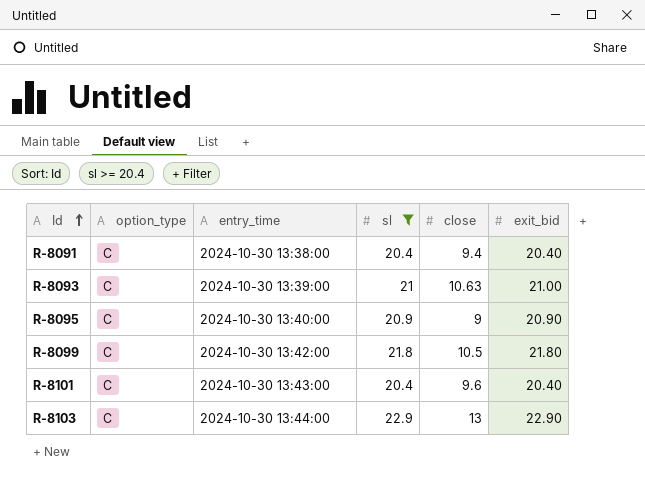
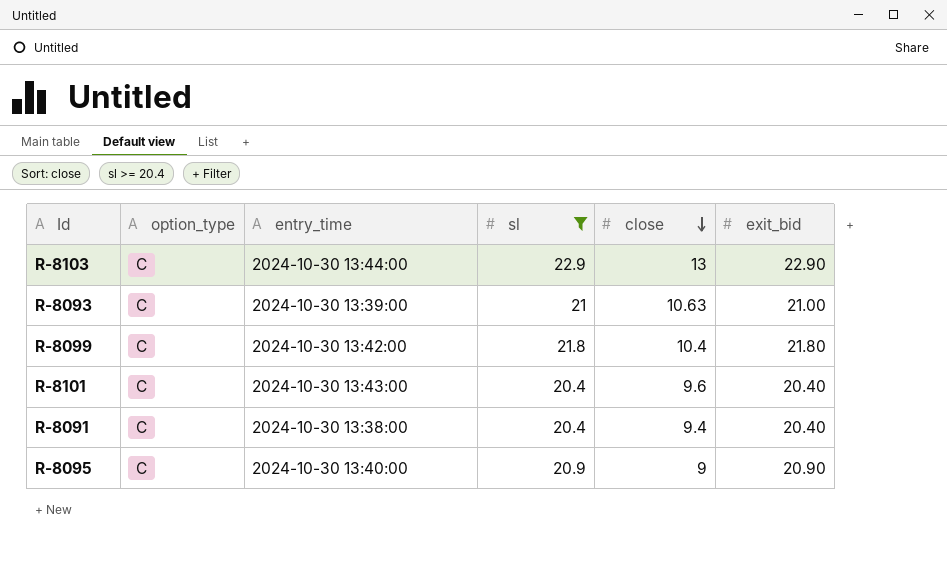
row order: Id ascending -> close descending
R-8099 | close: 10.5 -> 10.4

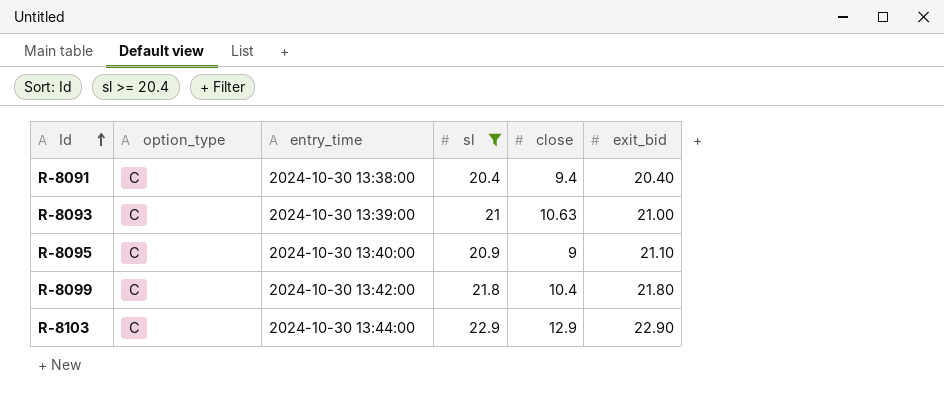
row order: close descending -> Id ascending
row R-8101: C | 2024-10-30 13:43:00 | 20.4 | 9.6 | 20.40 -> none
R-8095 | exit_bid: 20.90 -> 21.10
R-8103 | close: 13 -> 12.9

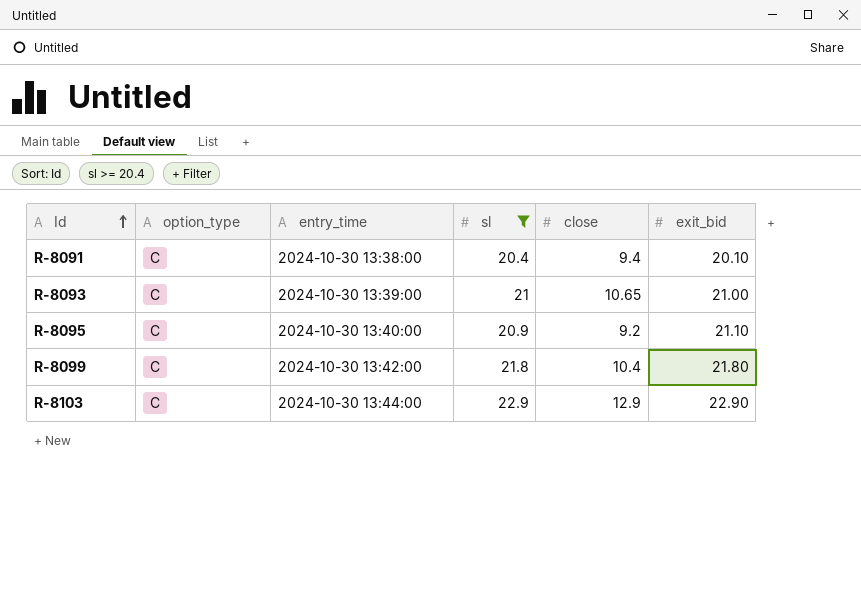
R-8091 | exit_bid: 20.40 -> 20.10
R-8093 | close: 10.63 -> 10.65
R-8095 | close: 9 -> 9.2

